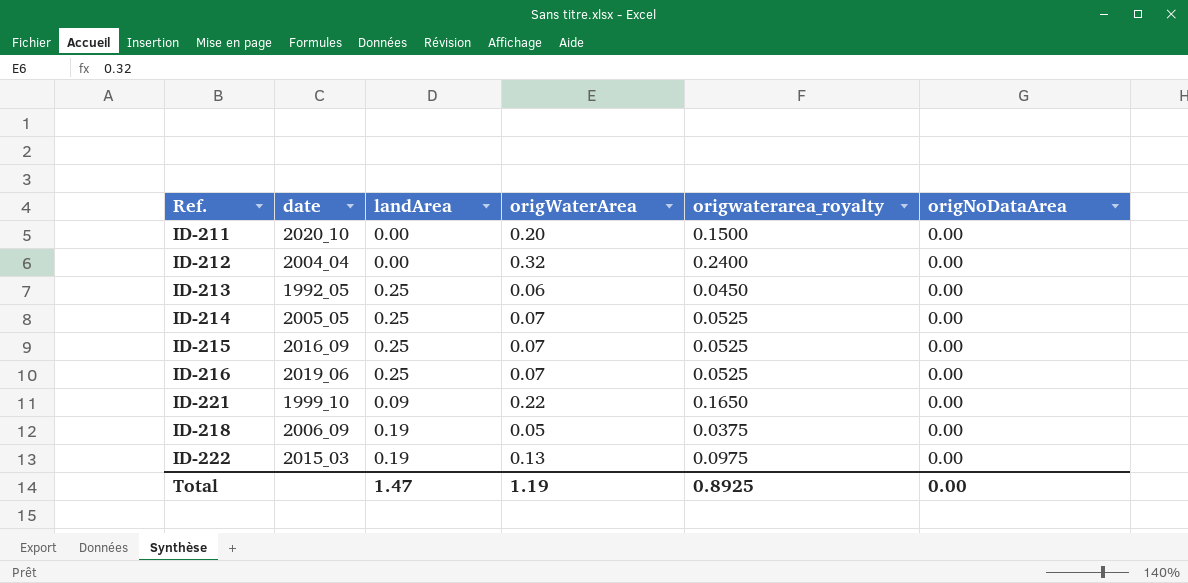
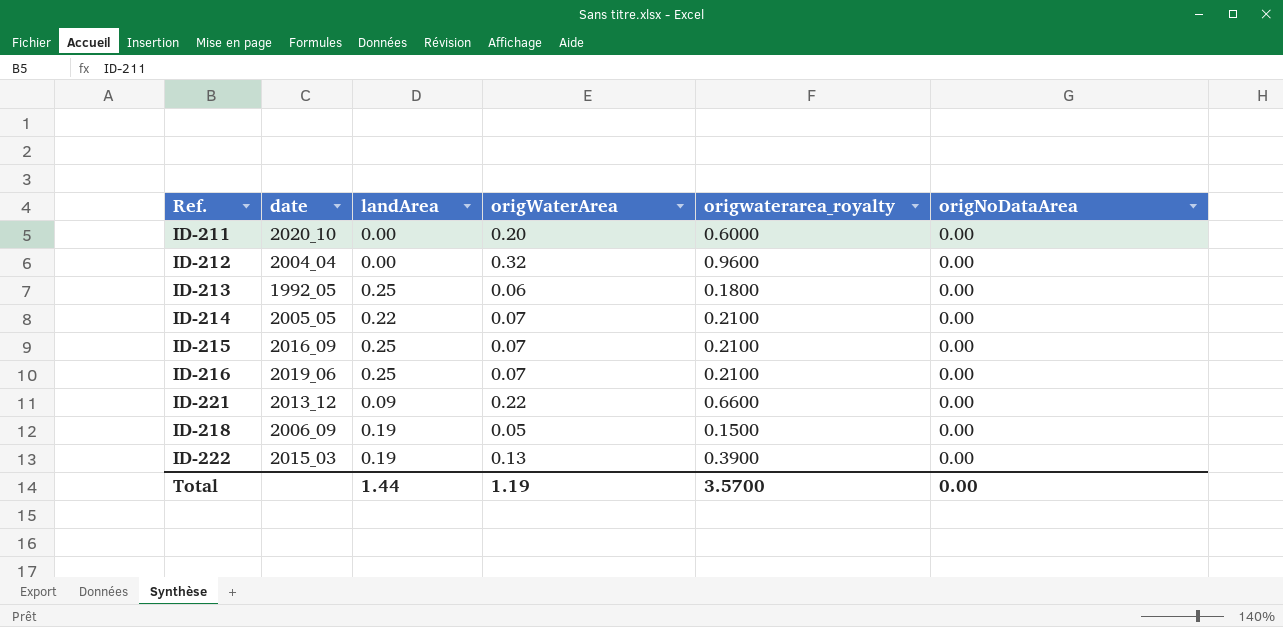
column origwaterarea_royalty | formula: [origWaterArea] * 0.75 -> [origWaterArea] * 3
ID-214 | landArea: 0.25 -> 0.22
ID-221 | date: 1999_10 -> 2013_12
Total | landArea: 1.47 -> 1.44
Total | origwaterarea_royalty: 0.8925 -> 3.5700

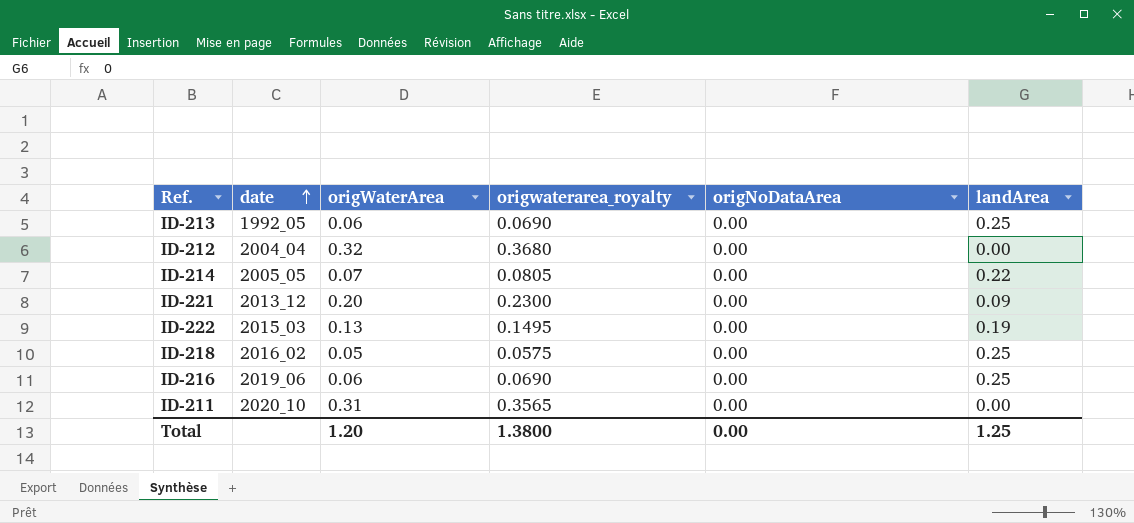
row order: none -> date ascending
column origwaterarea_royalty | formula: [origWaterArea] * 3 -> [origWaterArea] * 1.15
column landArea | position: 3 -> 6
row ID-215: 2016_09 | 0.25 | 0.07 | 0.2100 | 0.00 -> none
ID-221 | origWaterArea: 0.22 -> 0.20
ID-218 | date: 2006_09 -> 2016_02
ID-218 | landArea: 0.19 -> 0.25
ID-216 | origWaterArea: 0.07 -> 0.06
ID-211 | origWaterArea: 0.20 -> 0.31
Total | origWaterArea: 1.19 -> 1.20
Total | origwaterarea_royalty: 3.5700 -> 1.3800
Total | landArea: 1.44 -> 1.25

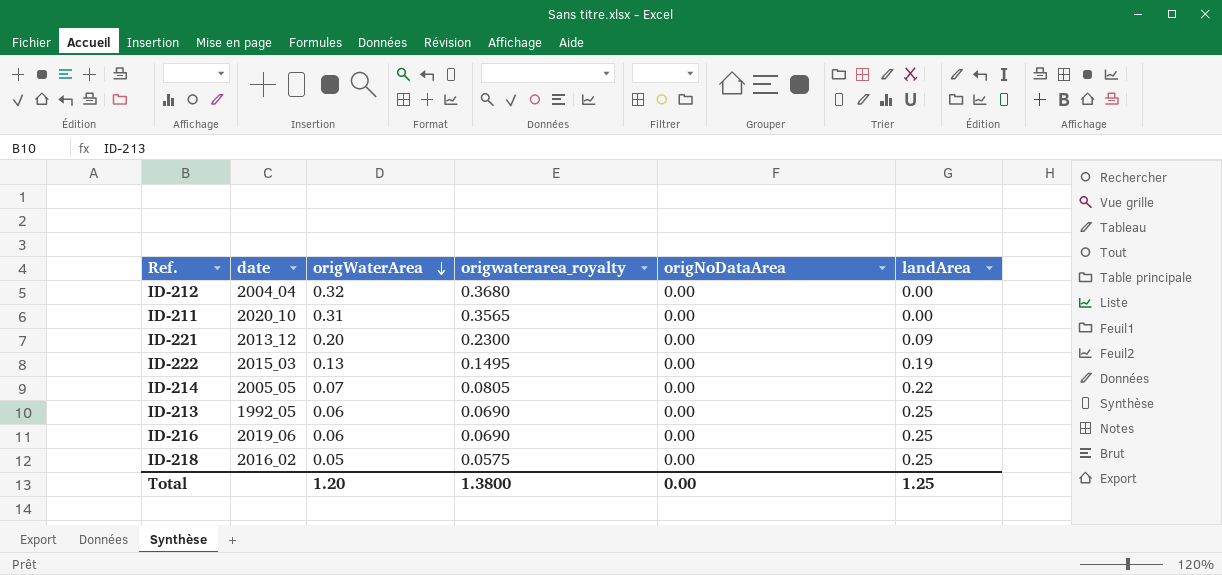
row order: date ascending -> origWaterArea descending

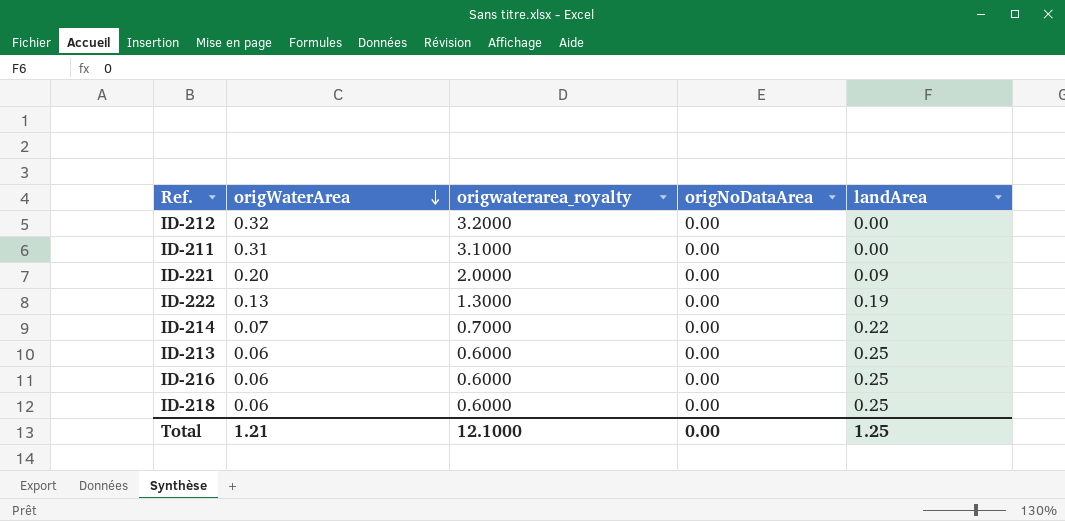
column date | position: 2 -> none
column origwaterarea_royalty | formula: [origWaterArea] * 1.15 -> [origWaterArea] * 10
ID-218 | origWaterArea: 0.05 -> 0.06
Total | origWaterArea: 1.20 -> 1.21
Total | origwaterarea_royalty: 1.3800 -> 12.1000

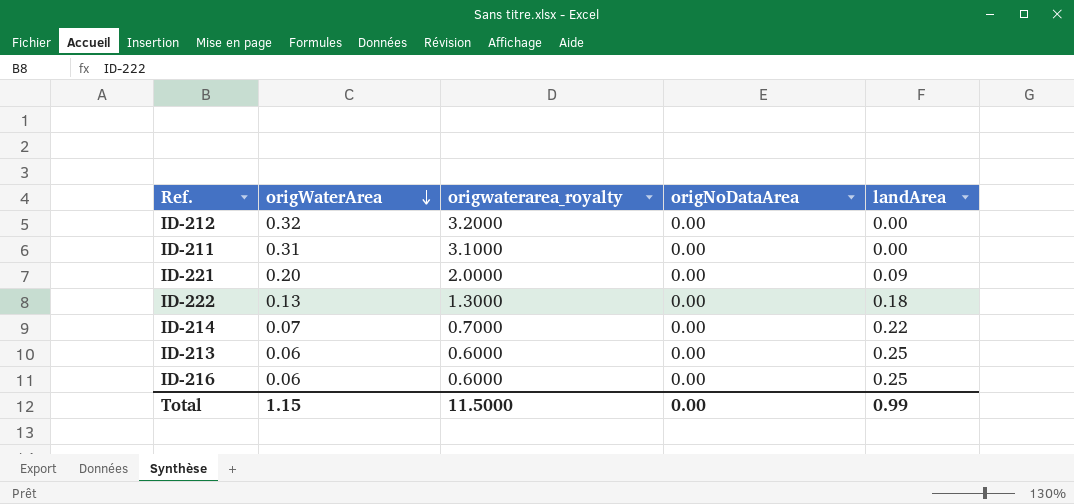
row ID-218: 0.06 | 0.6000 | 0.00 | 0.25 -> none
ID-222 | landArea: 0.19 -> 0.18
Total | origWaterArea: 1.21 -> 1.15
Total | origwaterarea_royalty: 12.1000 -> 11.5000
Total | landArea: 1.25 -> 0.99

